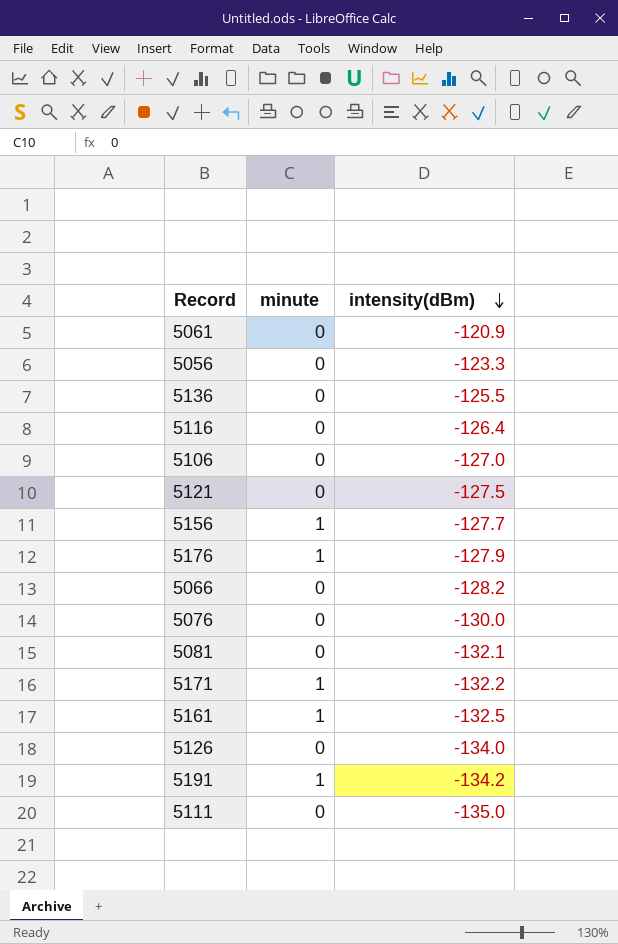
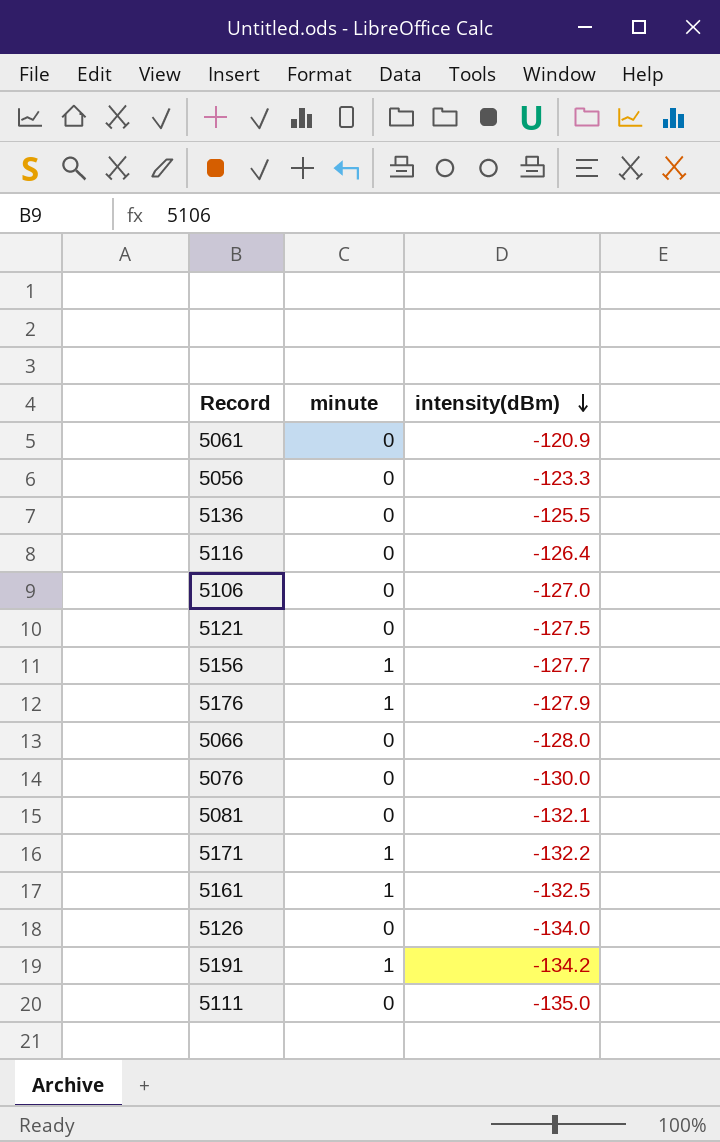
5066 | intensity(dBm): -128.2 -> -128.0

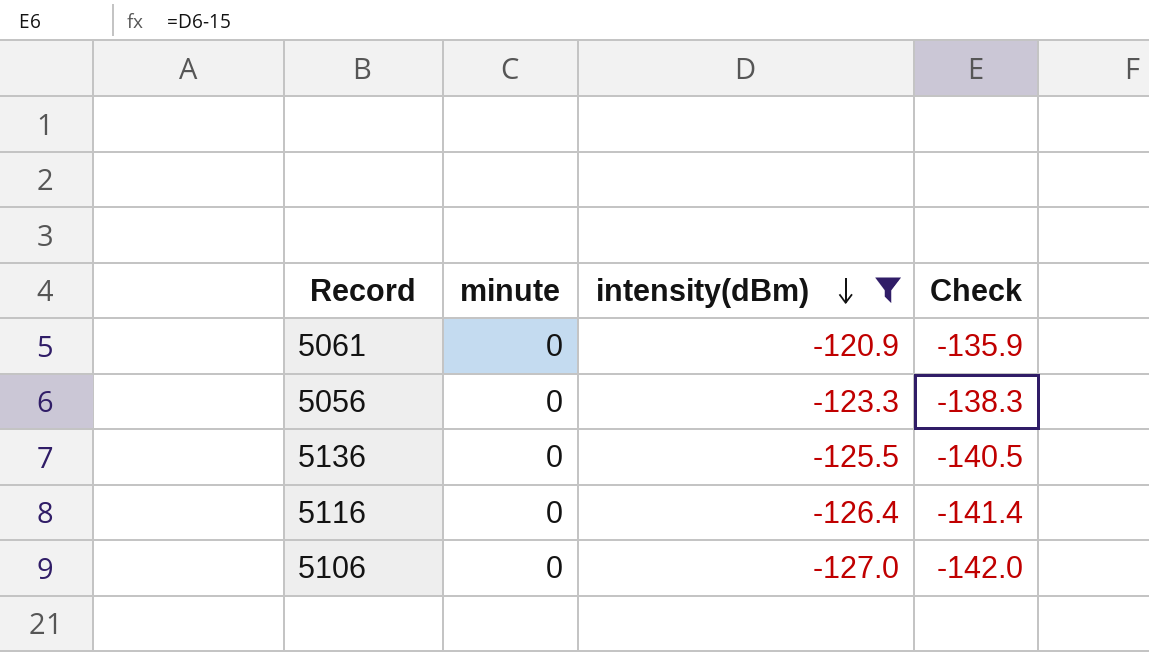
filter: none -> intensity(dBm) >= -127.0
column Check | formula: none -> [intensity(dBm)] - 15

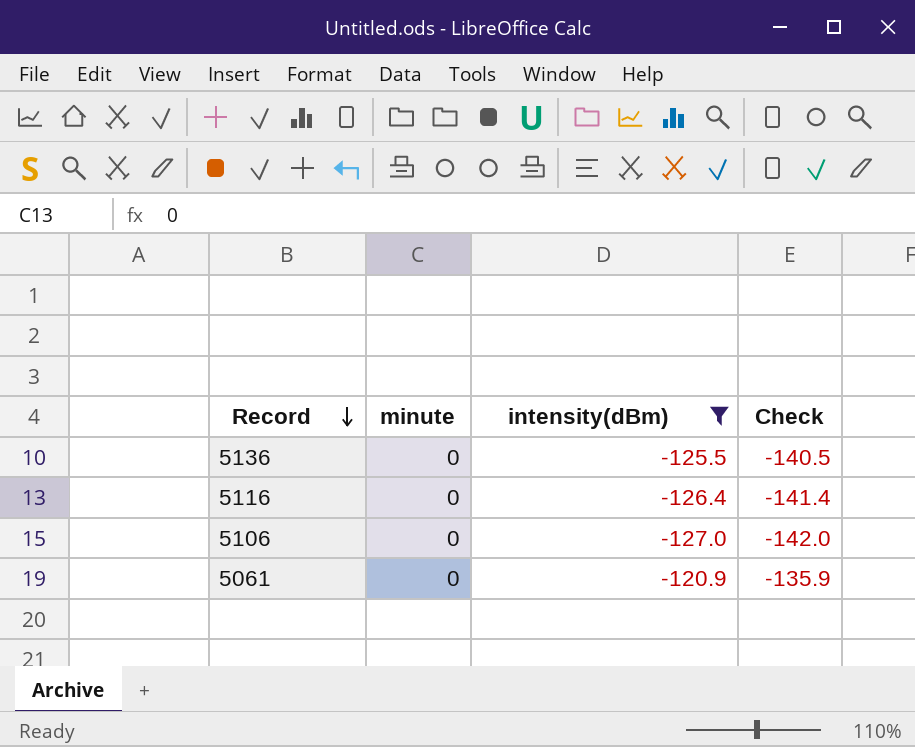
row order: intensity(dBm) descending -> Record descending
row 5056: 0 | -123.3 | -138.3 -> none

